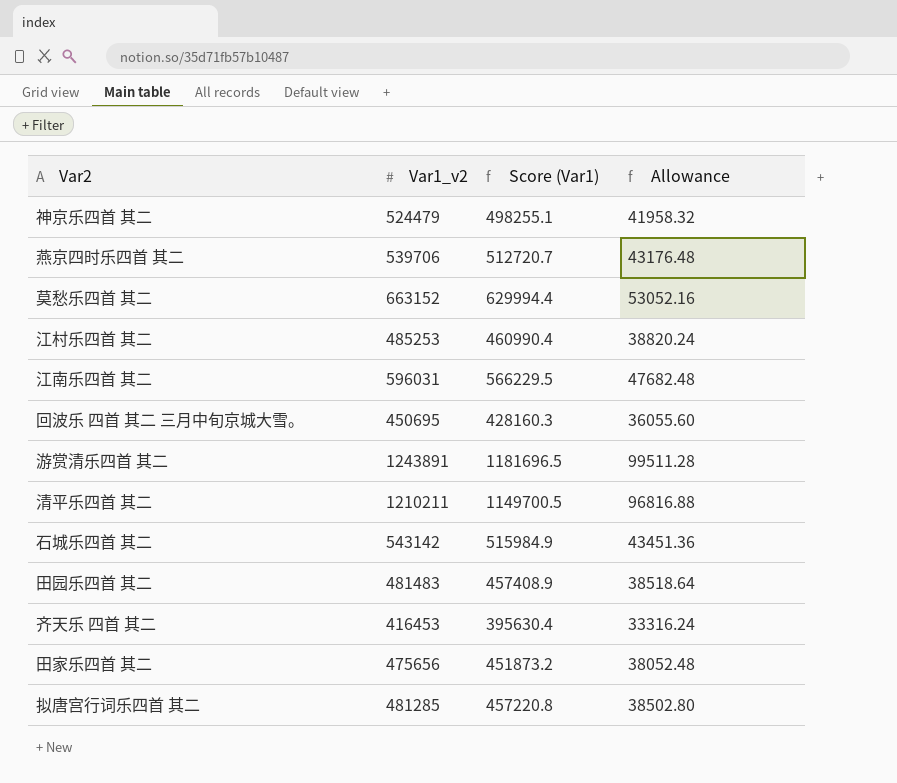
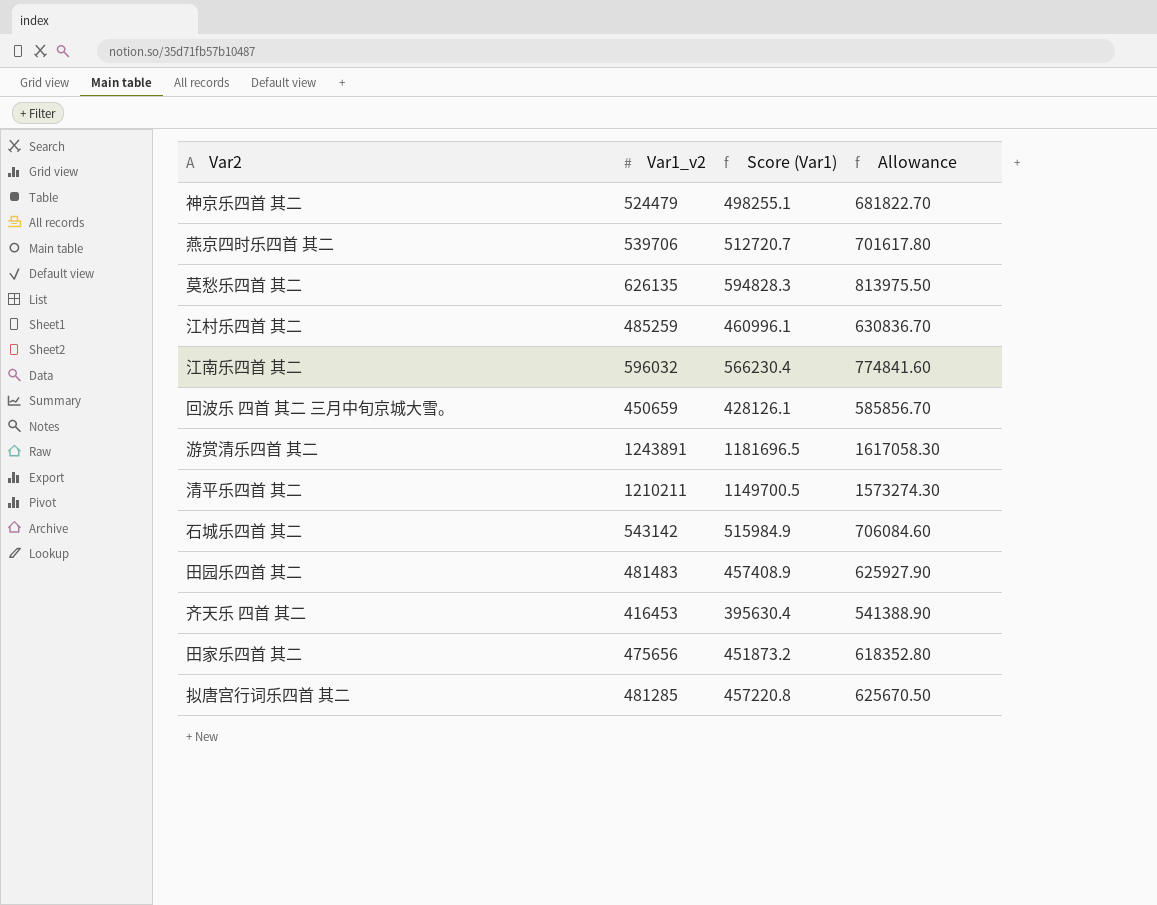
column Allowance | formula: [Var1_v2] * 0.08 -> [Var1_v2] * 1.3
莫愁乐四首 其二 | Var1_v2: 663152 -> 626135
莫愁乐四首 其二 | Score (Var1): 629994.4 -> 594828.3
江村乐四首 其二 | Var1_v2: 485253 -> 485259
江村乐四首 其二 | Score (Var1): 460990.4 -> 460996.1
江南乐四首 其二 | Var1_v2: 596031 -> 596032
江南乐四首 其二 | Score (Var1): 566229.5 -> 566230.4
回波乐 四首 其二 三月中旬京城大雪。 | Var1_v2: 450695 -> 450659
回波乐 四首 其二 三月中旬京城大雪。 | Score (Var1): 428160.3 -> 428126.1

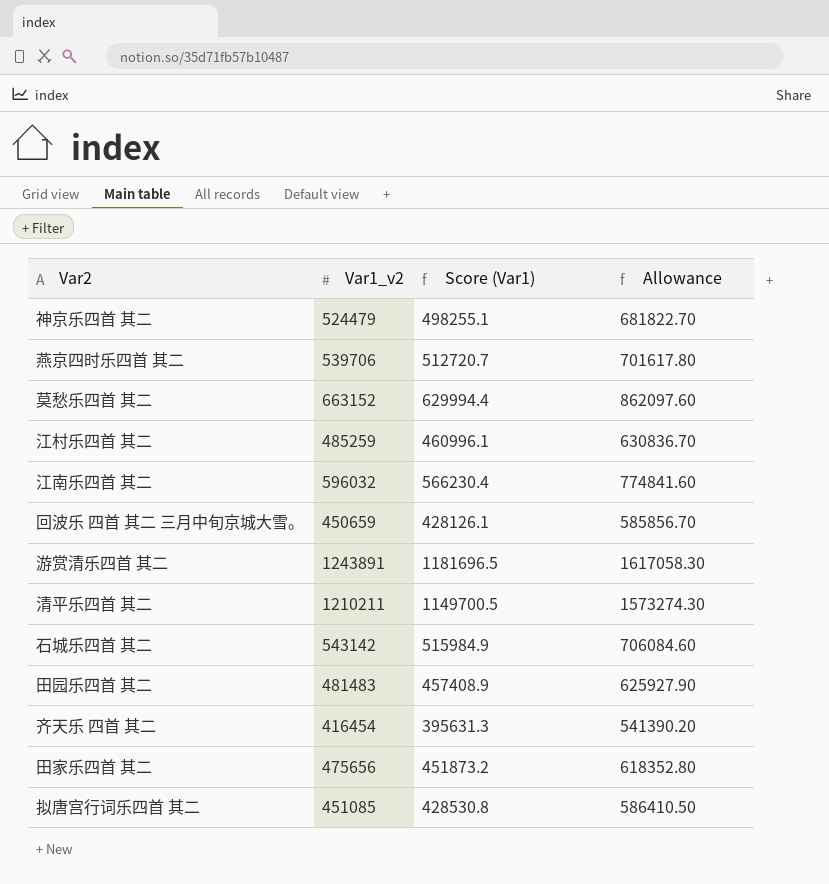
莫愁乐四首 其二 | Var1_v2: 626135 -> 663152
莫愁乐四首 其二 | Score (Var1): 594828.3 -> 629994.4
莫愁乐四首 其二 | Allowance: 813975.50 -> 862097.60
齐天乐 四首 其二 | Var1_v2: 416453 -> 416454
齐天乐 四首 其二 | Score (Var1): 395630.4 -> 395631.3
齐天乐 四首 其二 | Allowance: 541388.90 -> 541390.20
拟唐宫行词乐四首 其二 | Var1_v2: 481285 -> 451085
拟唐宫行词乐四首 其二 | Score (Var1): 457220.8 -> 428530.8
拟唐宫行词乐四首 其二 | Allowance: 625670.50 -> 586410.50

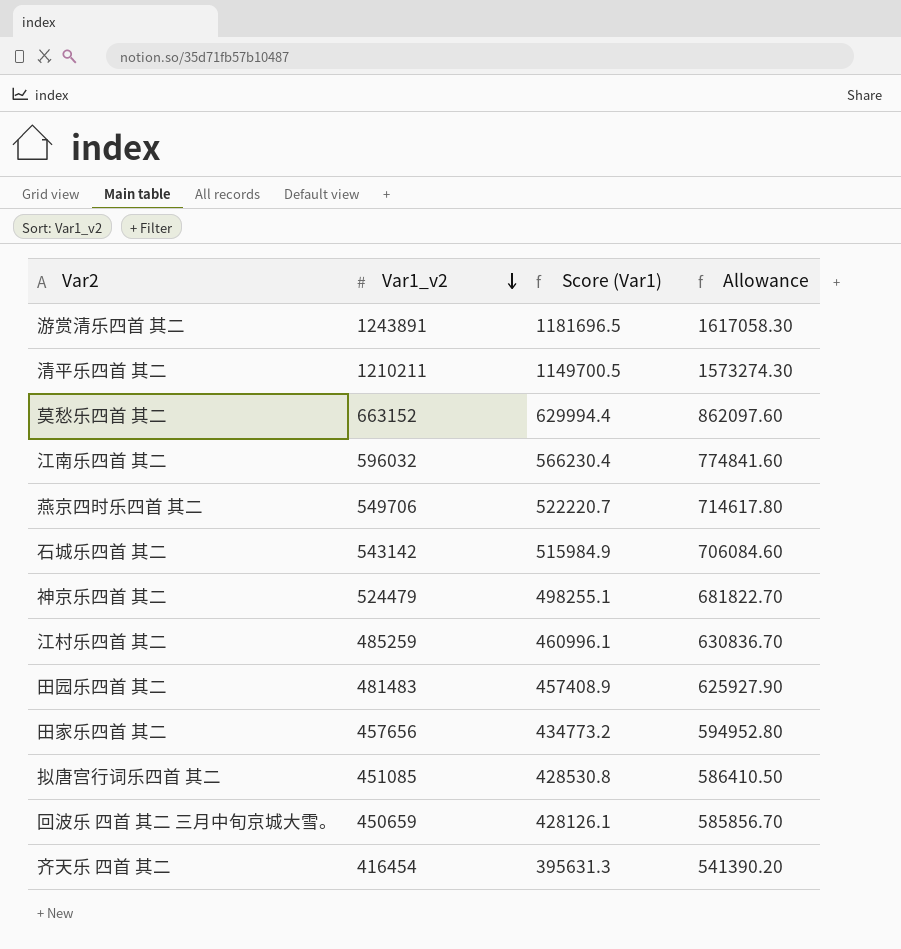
row order: none -> Var1_v2 descending
燕京四时乐四首 其二 | Var1_v2: 539706 -> 549706
燕京四时乐四首 其二 | Score (Var1): 512720.7 -> 522220.7
燕京四时乐四首 其二 | Allowance: 701617.80 -> 714617.80
田家乐四首 其二 | Var1_v2: 475656 -> 457656
田家乐四首 其二 | Score (Var1): 451873.2 -> 434773.2
田家乐四首 其二 | Allowance: 618352.80 -> 594952.80

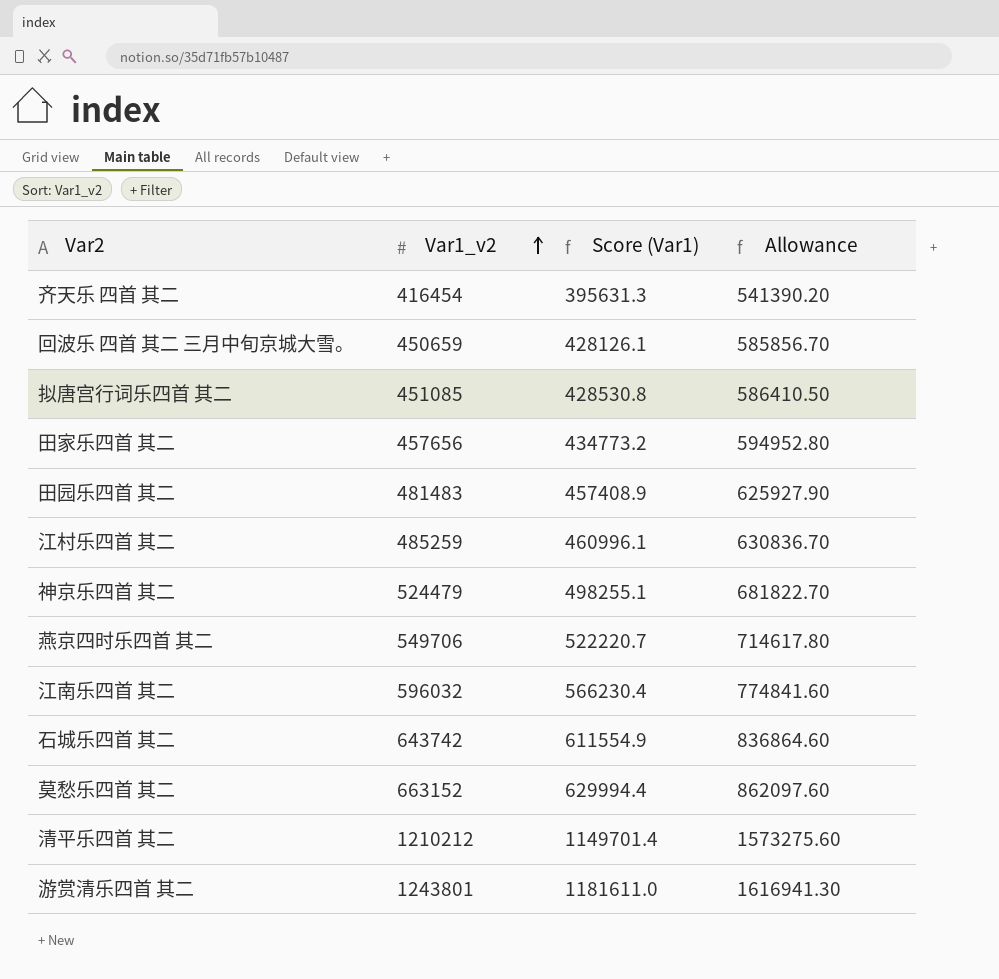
row order: Var1_v2 descending -> Var1_v2 ascending
石城乐四首 其二 | Var1_v2: 543142 -> 643742
石城乐四首 其二 | Score (Var1): 515984.9 -> 611554.9
石城乐四首 其二 | Allowance: 706084.60 -> 836864.60
清平乐四首 其二 | Var1_v2: 1210211 -> 1210212
清平乐四首 其二 | Score (Var1): 1149700.5 -> 1149701.4
清平乐四首 其二 | Allowance: 1573274.30 -> 1573275.60
游赏清乐四首 其二 | Var1_v2: 1243891 -> 1243801
游赏清乐四首 其二 | Score (Var1): 1181696.5 -> 1181611.0
游赏清乐四首 其二 | Allowance: 1617058.30 -> 1616941.30

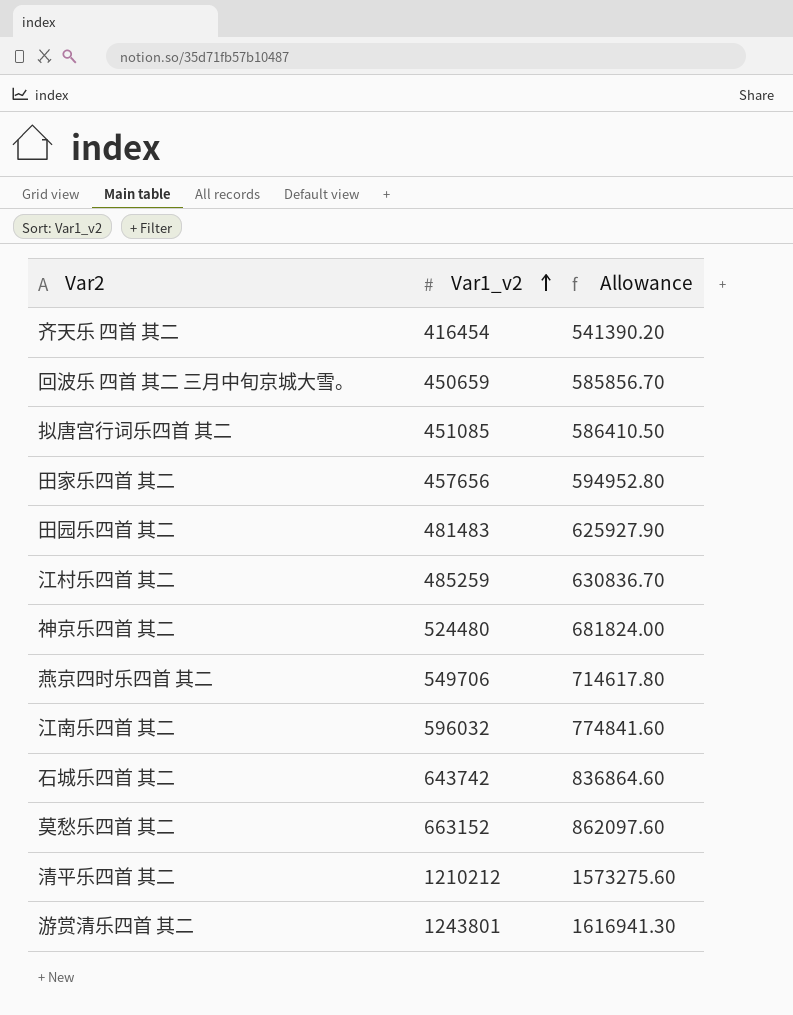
column Score (Var1) | formula: [Var1_v2] * 0.95 -> none
神京乐四首 其二 | Var1_v2: 524479 -> 524480
神京乐四首 其二 | Allowance: 681822.70 -> 681824.00

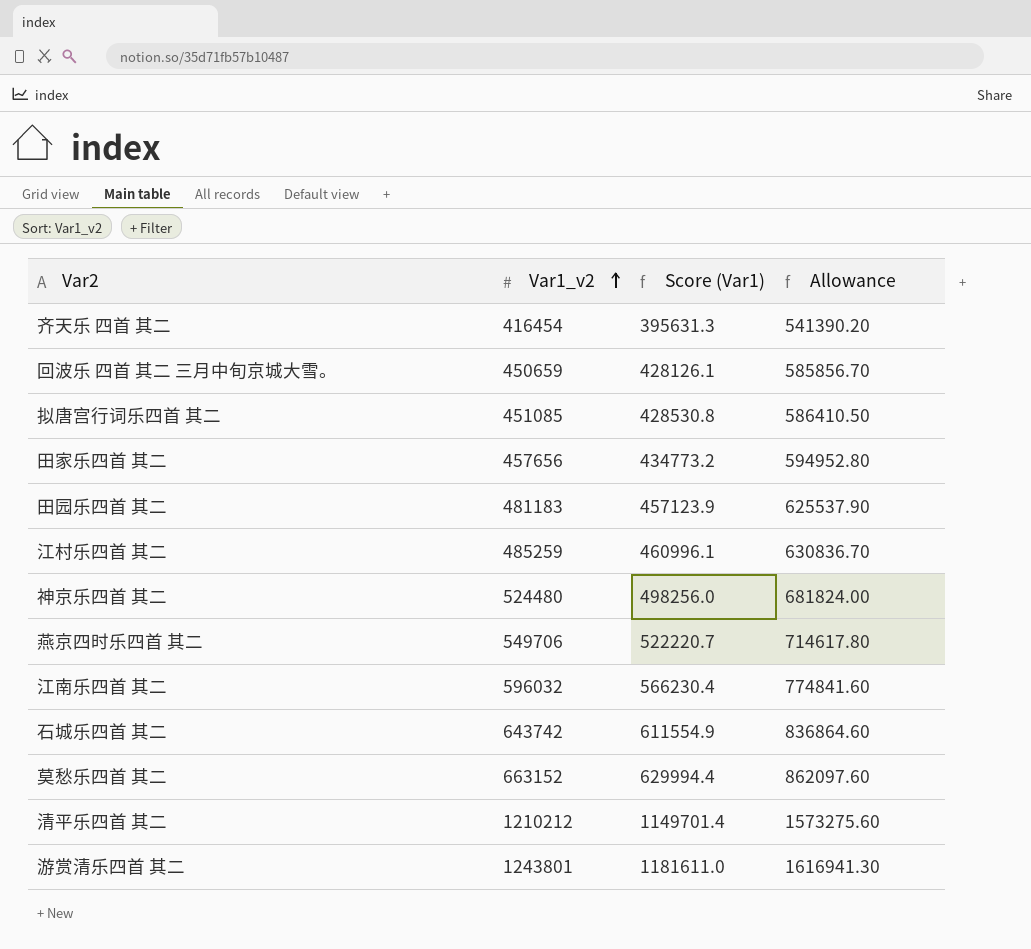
column Score (Var1) | formula: none -> [Var1_v2] * 0.95
田园乐四首 其二 | Var1_v2: 481483 -> 481183
田园乐四首 其二 | Allowance: 625927.90 -> 625537.90

